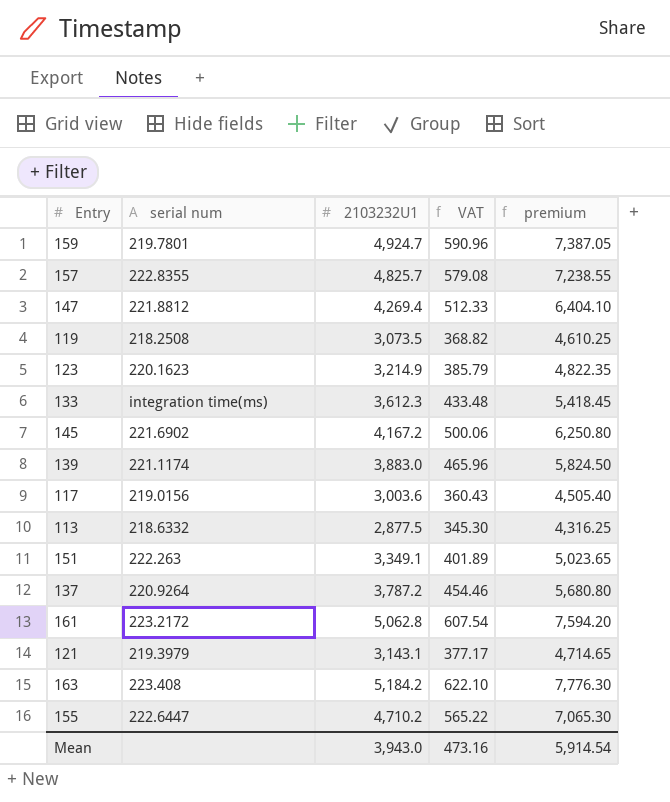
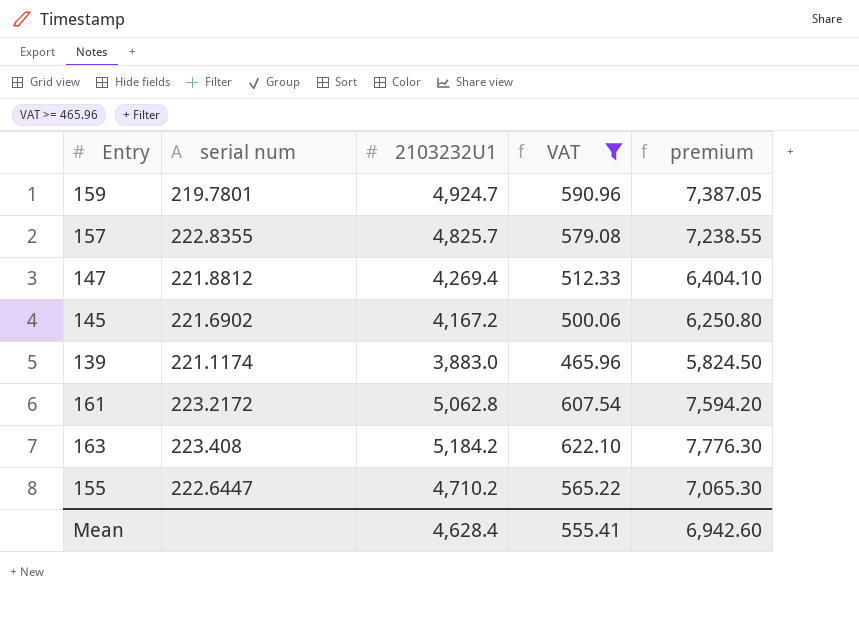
filter: none -> VAT >= 465.96
Mean | 2103232U1: 3,943.0 -> 4,628.4
Mean | VAT: 473.16 -> 555.41
Mean | premium: 5,914.54 -> 6,942.60

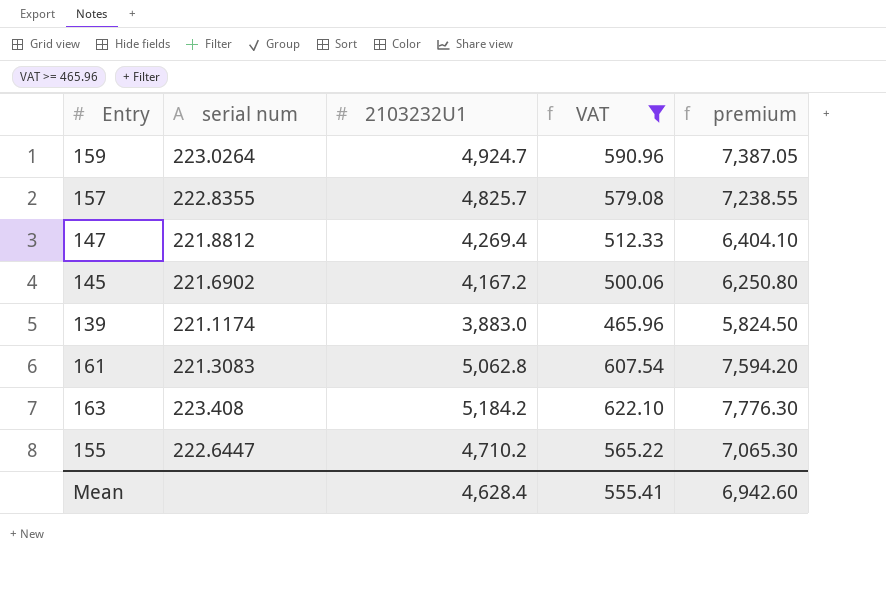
159 | serial num: 219.7801 -> 223.0264
161 | serial num: 223.2172 -> 221.3083

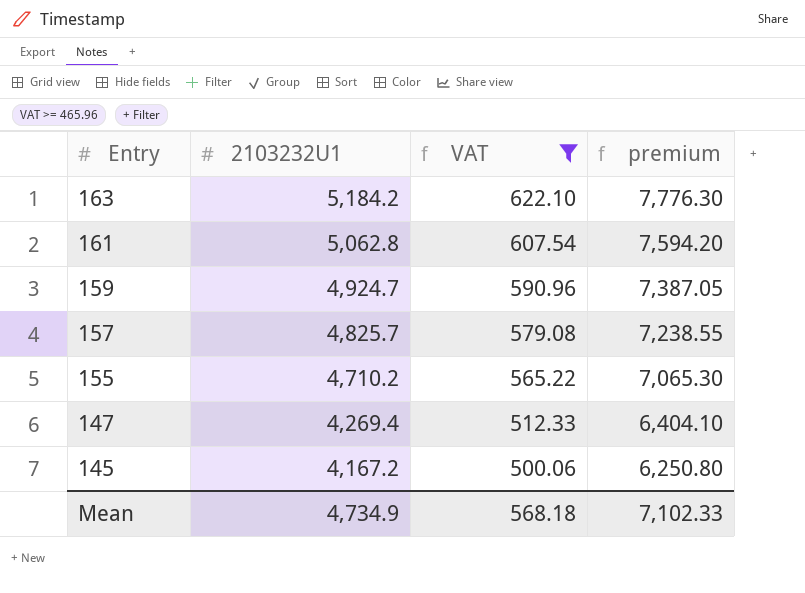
row order: none -> Entry descending
column serial num | position: 2 -> none
row 139: 221.1174 | 3,883.0 | 465.96 | 5,824.50 -> none
Mean | 2103232U1: 4,628.4 -> 4,734.9
Mean | VAT: 555.41 -> 568.18
Mean | premium: 6,942.60 -> 7,102.33

